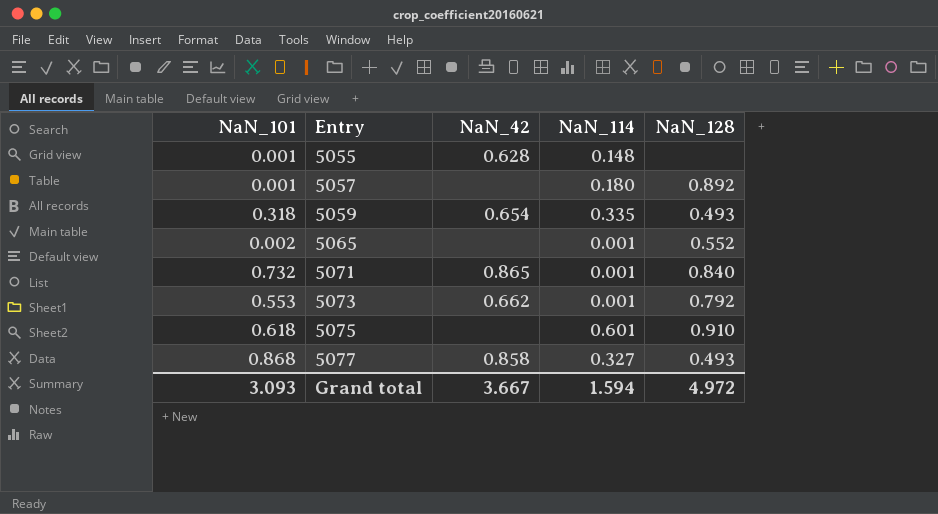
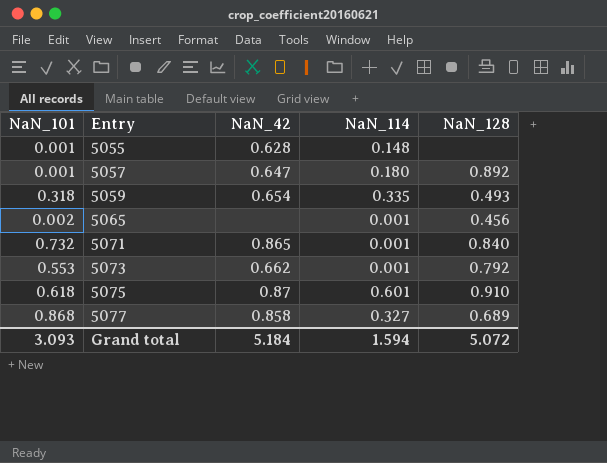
5057 | NaN_42: none -> 0.647
5065 | NaN_128: 0.552 -> 0.456
5075 | NaN_42: none -> 0.87
5077 | NaN_128: 0.493 -> 0.689
Grand total | NaN_42: 3.667 -> 5.184
Grand total | NaN_128: 4.972 -> 5.072

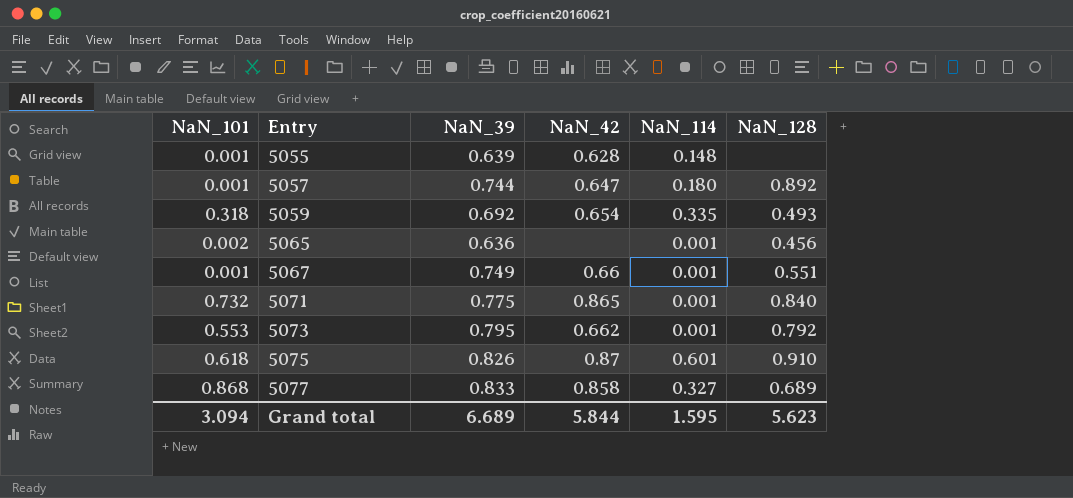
column NaN_39 | position: none -> 3
row 5067: none -> 0.001 | 0.749 | 0.66 | 0.001 | 0.551
Grand total | NaN_101: 3.093 -> 3.094
Grand total | NaN_42: 5.184 -> 5.844
Grand total | NaN_114: 1.594 -> 1.595
Grand total | NaN_128: 5.072 -> 5.623

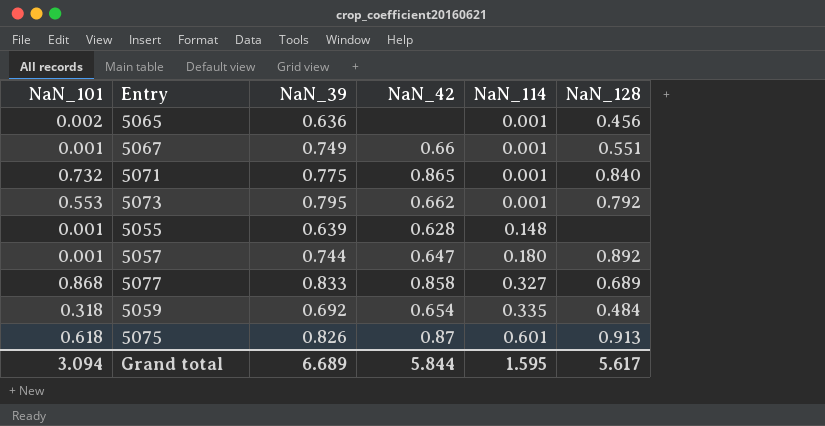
row order: Entry ascending -> NaN_114 ascending
5059 | NaN_128: 0.493 -> 0.484
5075 | NaN_128: 0.910 -> 0.913
Grand total | NaN_128: 5.623 -> 5.617

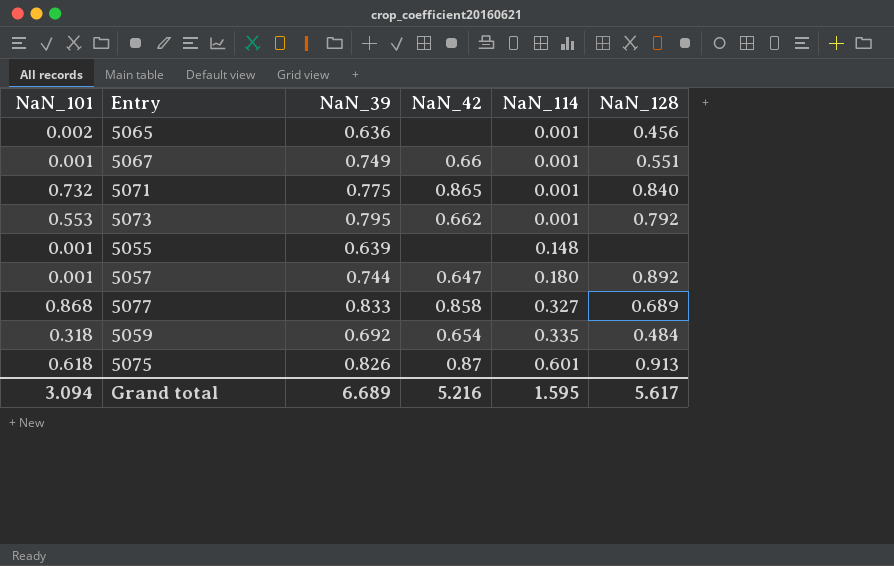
5055 | NaN_42: 0.628 -> none
Grand total | NaN_42: 5.844 -> 5.216

